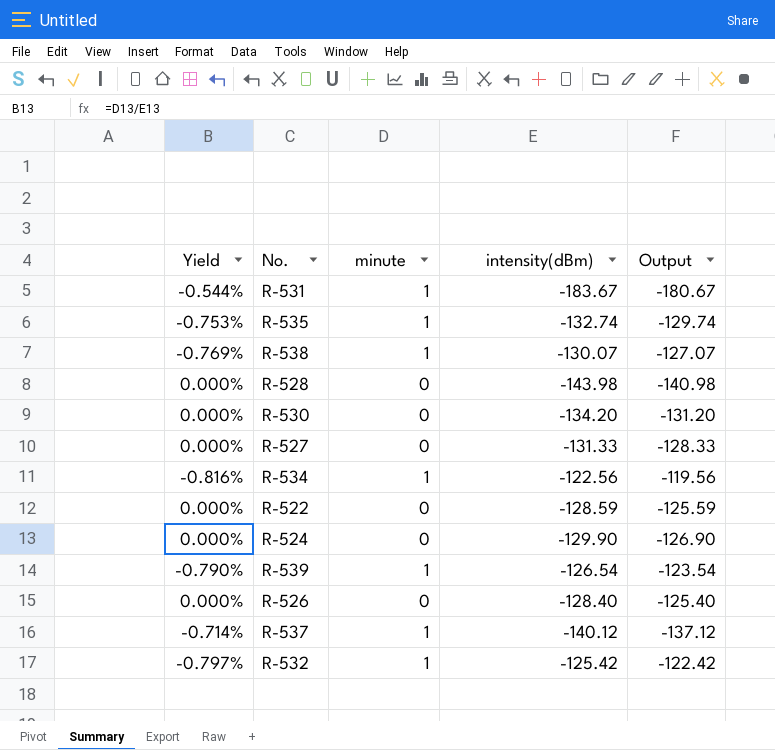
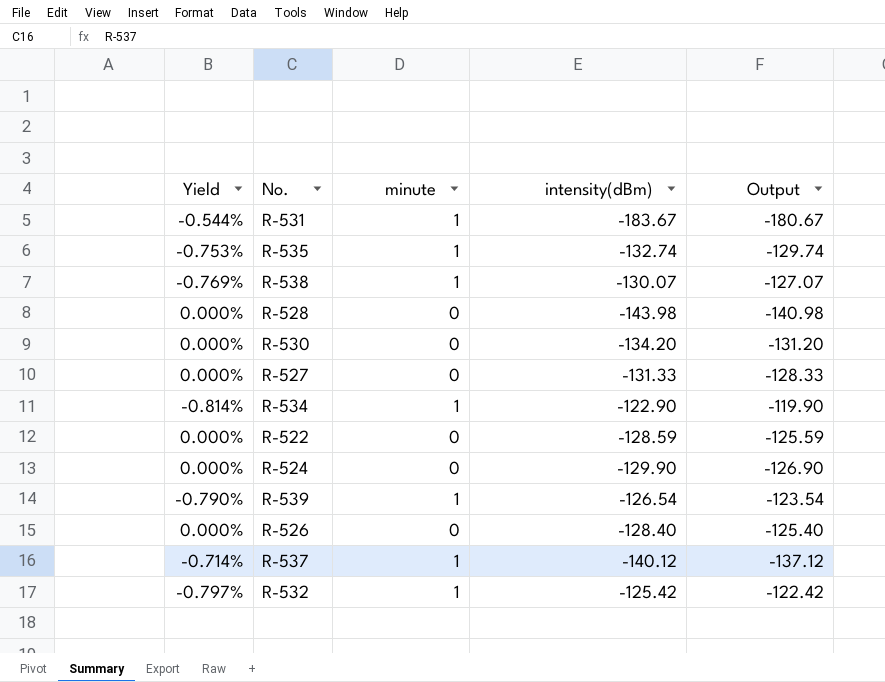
R-534 | Yield: -0.816% -> -0.814%
R-534 | intensity(dBm): -122.56 -> -122.90
R-534 | Output: -119.56 -> -119.90

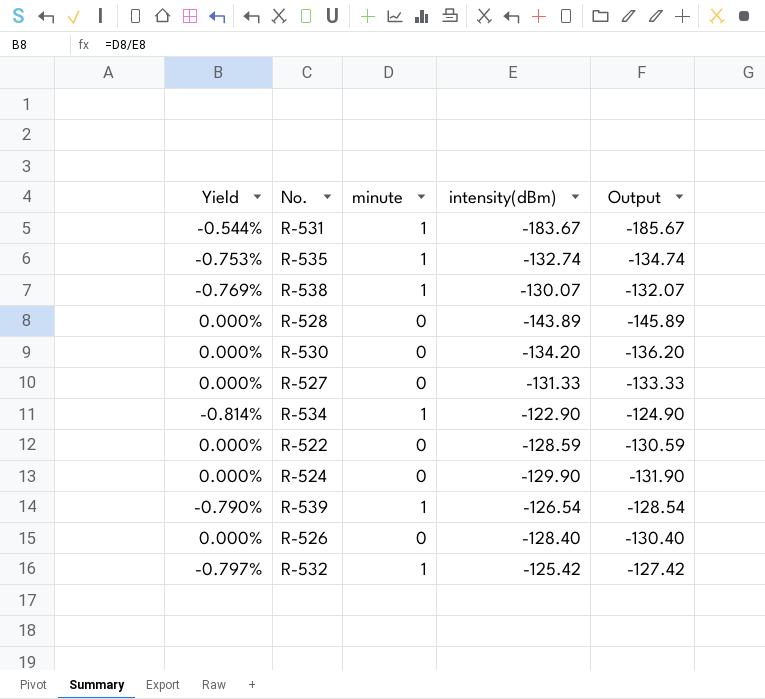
column Output | formula: [intensity(dBm)] + 3 -> [intensity(dBm)] - 2
row R-537: -0.714% | 1 | -140.12 | -137.12 -> none
R-528 | intensity(dBm): -143.98 -> -143.89

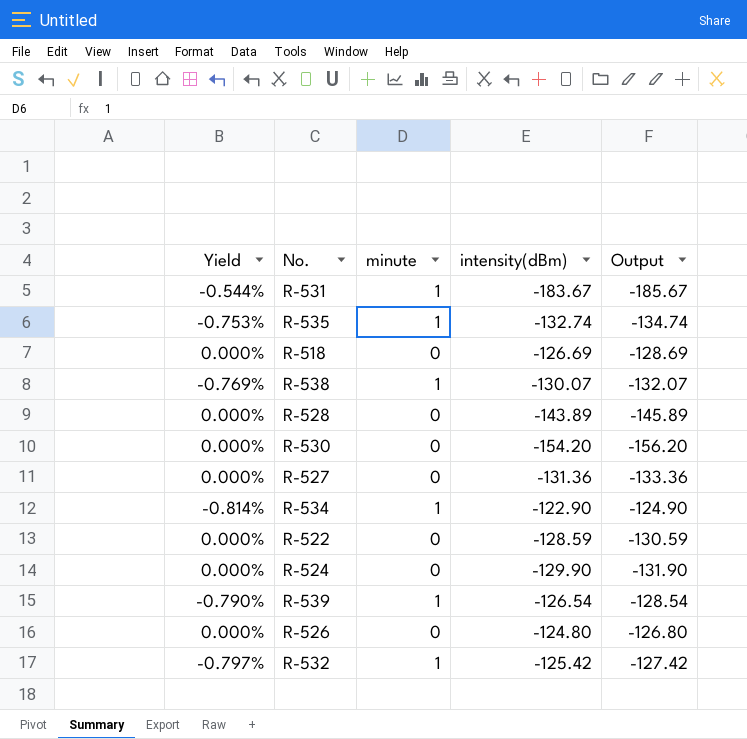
row R-518: none -> 0.000% | 0 | -126.69 | -128.69
R-530 | intensity(dBm): -134.20 -> -154.20
R-530 | Output: -136.20 -> -156.20
R-527 | intensity(dBm): -131.33 -> -131.36
R-527 | Output: -133.33 -> -133.36
R-526 | intensity(dBm): -128.40 -> -124.80
R-526 | Output: -130.40 -> -126.80

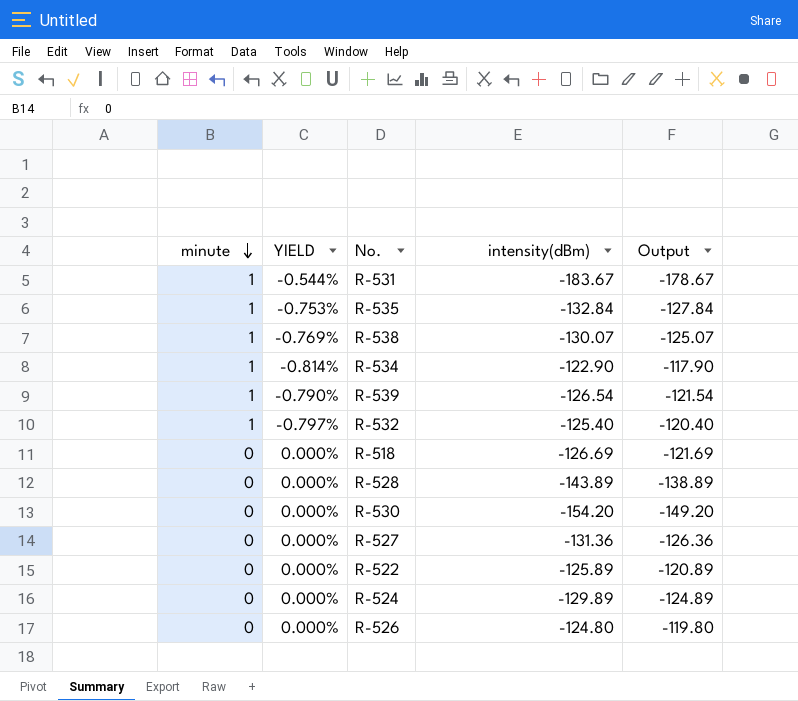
row order: none -> minute descending
column minute | position: 3 -> 1
column name: Yield -> YIELD
column Output | formula: [intensity(dBm)] - 2 -> [intensity(dBm)] + 5
R-535 | intensity(dBm): -132.74 -> -132.84
R-532 | intensity(dBm): -125.42 -> -125.40
R-522 | intensity(dBm): -128.59 -> -125.89
R-524 | intensity(dBm): -129.90 -> -129.89

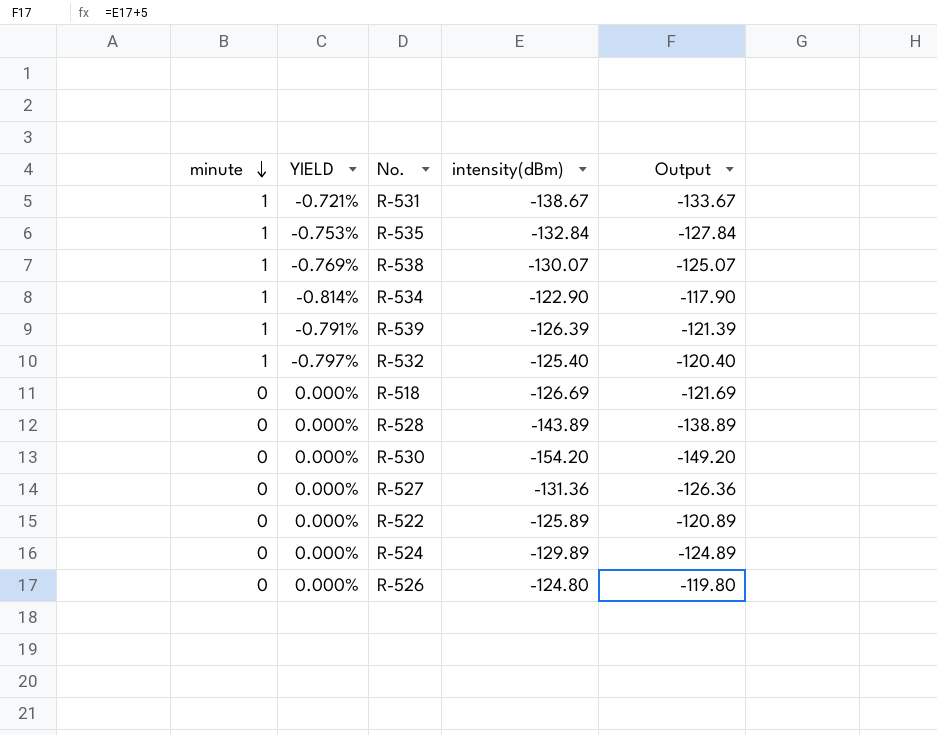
R-531 | YIELD: -0.544% -> -0.721%
R-531 | intensity(dBm): -183.67 -> -138.67
R-531 | Output: -178.67 -> -133.67
R-539 | YIELD: -0.790% -> -0.791%
R-539 | intensity(dBm): -126.54 -> -126.39
R-539 | Output: -121.54 -> -121.39

